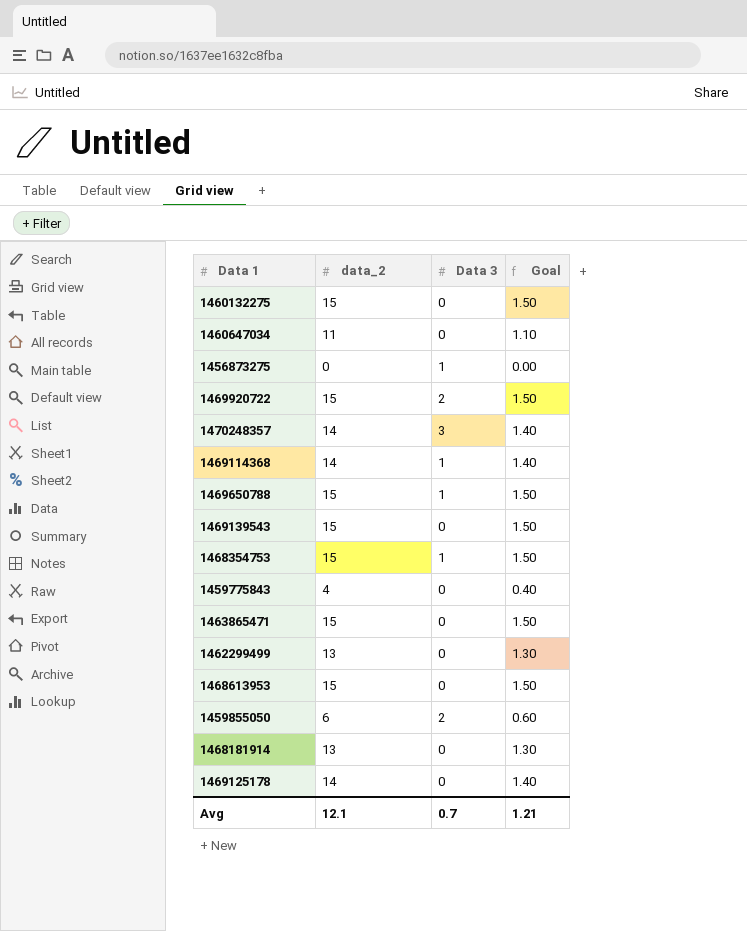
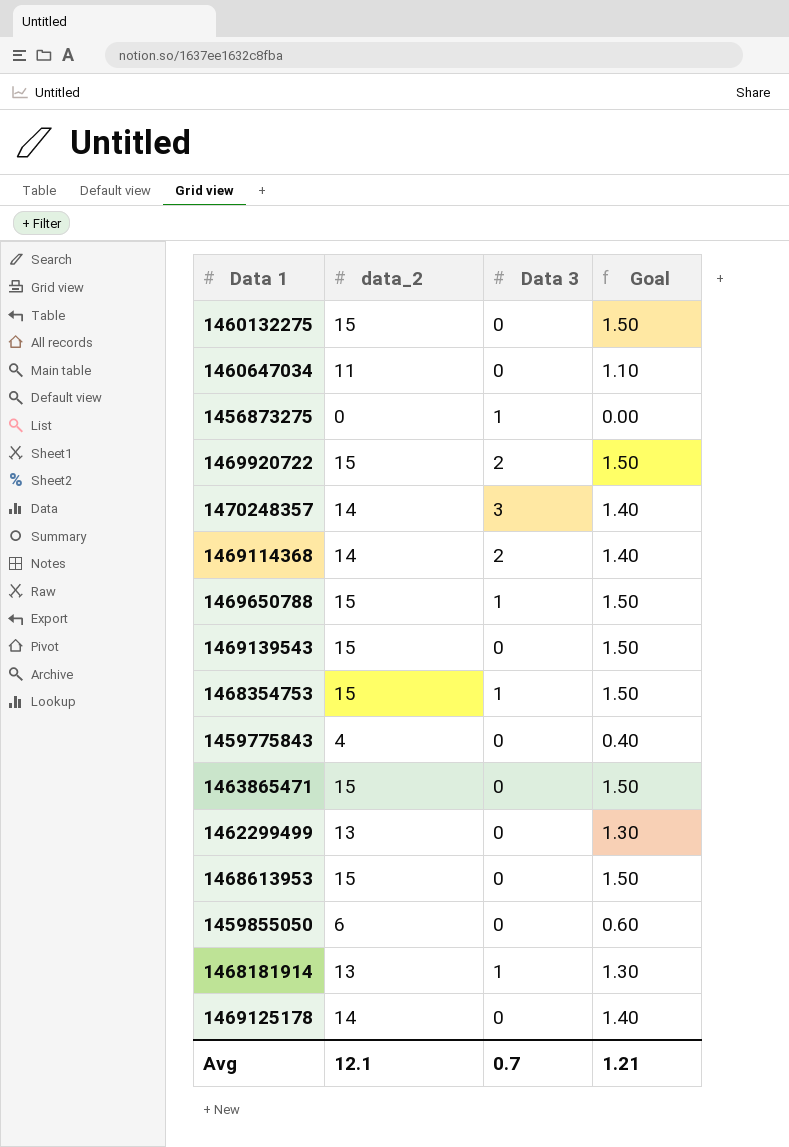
1469114368 | Data 3: 1 -> 2
1459855050 | Data 3: 2 -> 0
1468181914 | Data 3: 0 -> 1

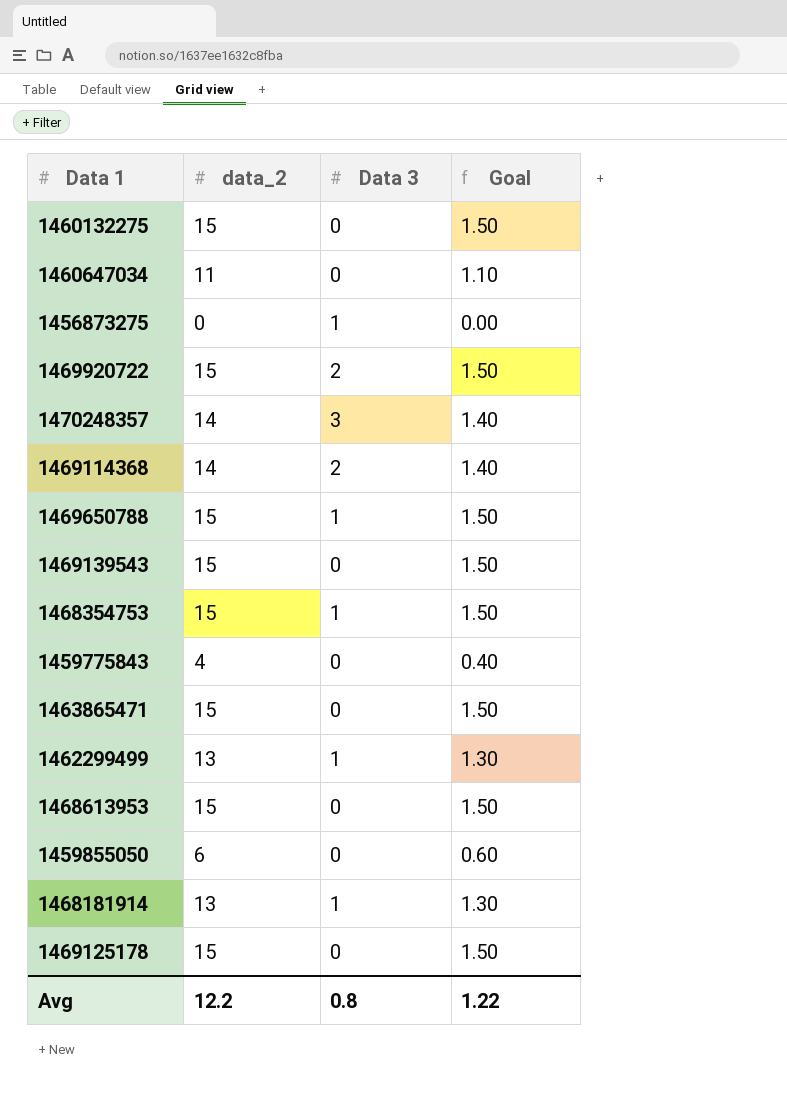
1462299499 | Data 3: 0 -> 1
1469125178 | data_2: 14 -> 15
1469125178 | Goal: 1.40 -> 1.50
Avg | data_2: 12.1 -> 12.2
Avg | Data 3: 0.7 -> 0.8
Avg | Goal: 1.21 -> 1.22

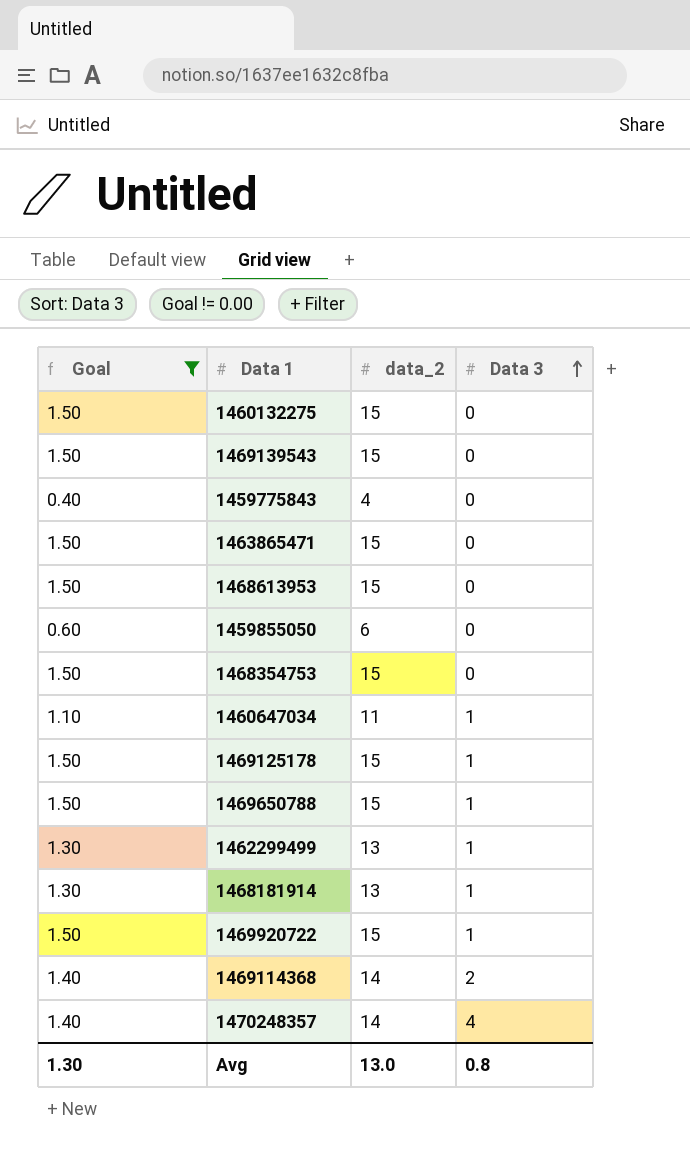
filter: none -> Goal != 0.00
row order: none -> Data 3 ascending
column Goal | position: 4 -> 1
1468354753 | Data 3: 1 -> 0
1460647034 | Data 3: 0 -> 1
1469125178 | Data 3: 0 -> 1
1469920722 | Data 3: 2 -> 1
1470248357 | Data 3: 3 -> 4
Avg | Goal: 1.22 -> 1.30
Avg | data_2: 12.2 -> 13.0

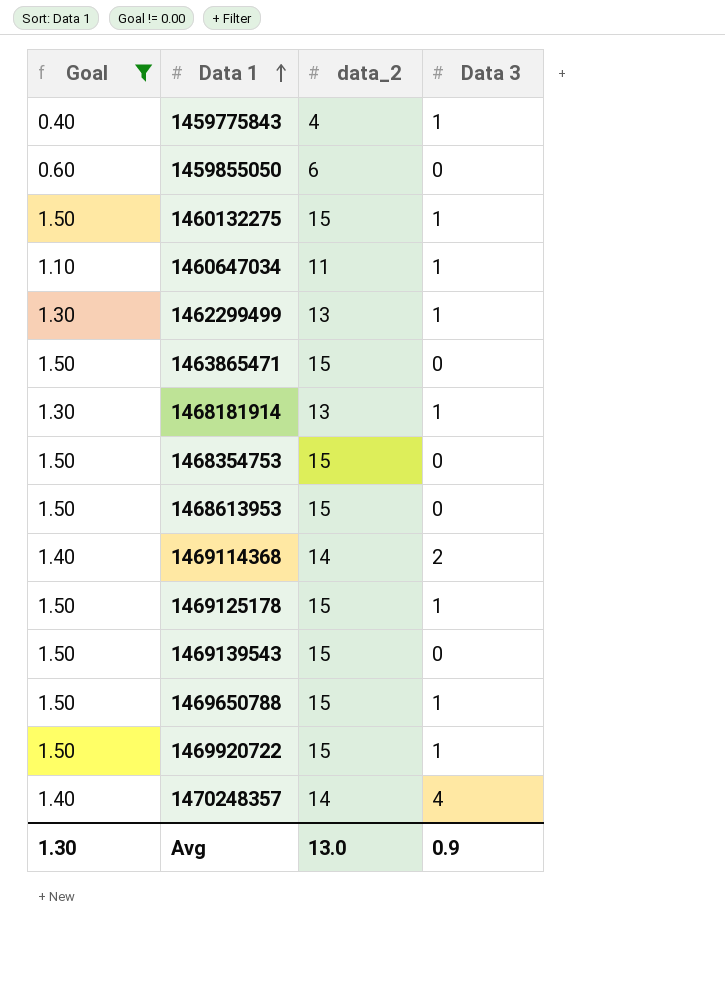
row order: Data 3 ascending -> Data 1 ascending
1459775843 | Data 3: 0 -> 1
1460132275 | Data 3: 0 -> 1
Avg | Data 3: 0.8 -> 0.9

